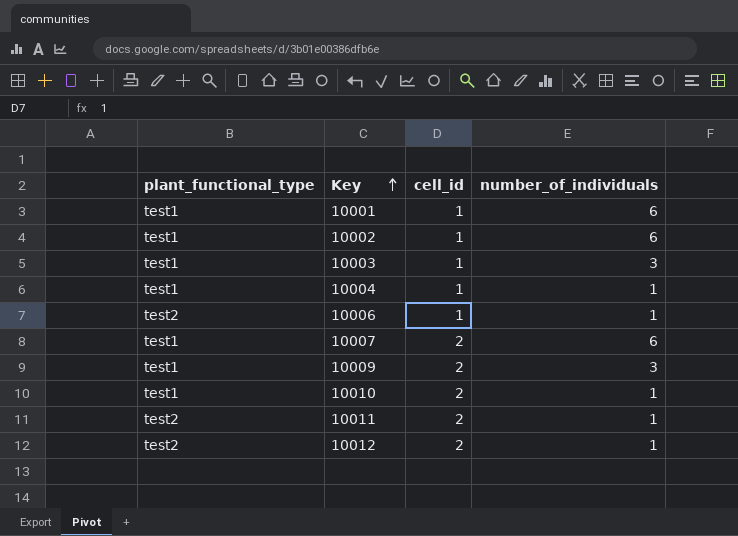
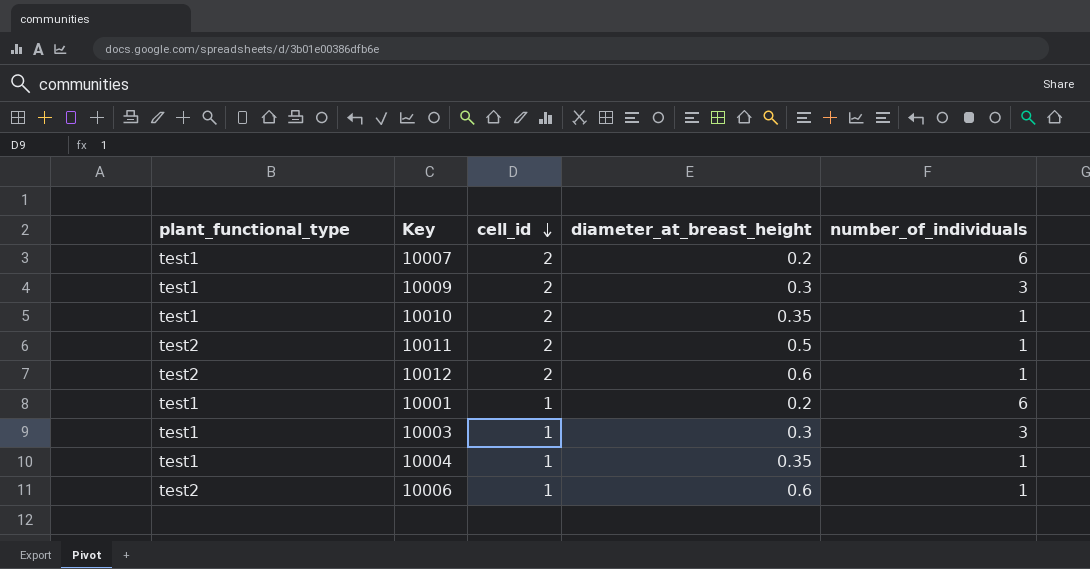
row order: Key ascending -> cell_id descending
column diameter_at_breast_height | position: none -> 4
row 10002: test1 | 1 | 6 -> none

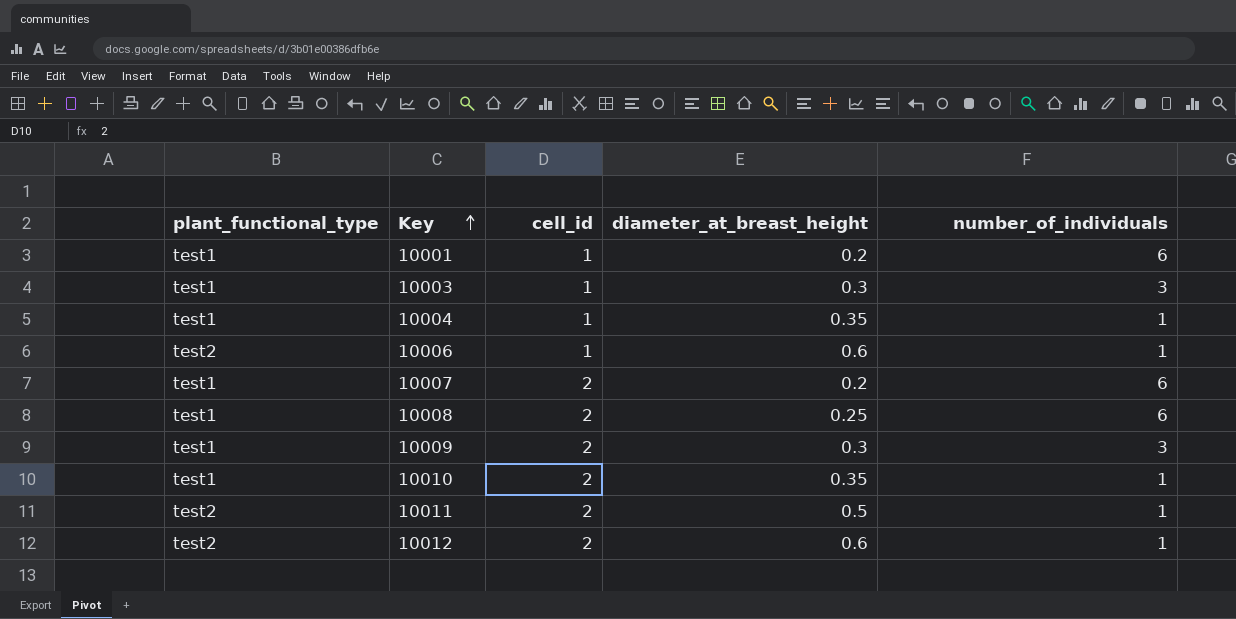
row order: cell_id descending -> Key ascending
row 10008: none -> test1 | 2 | 0.25 | 6

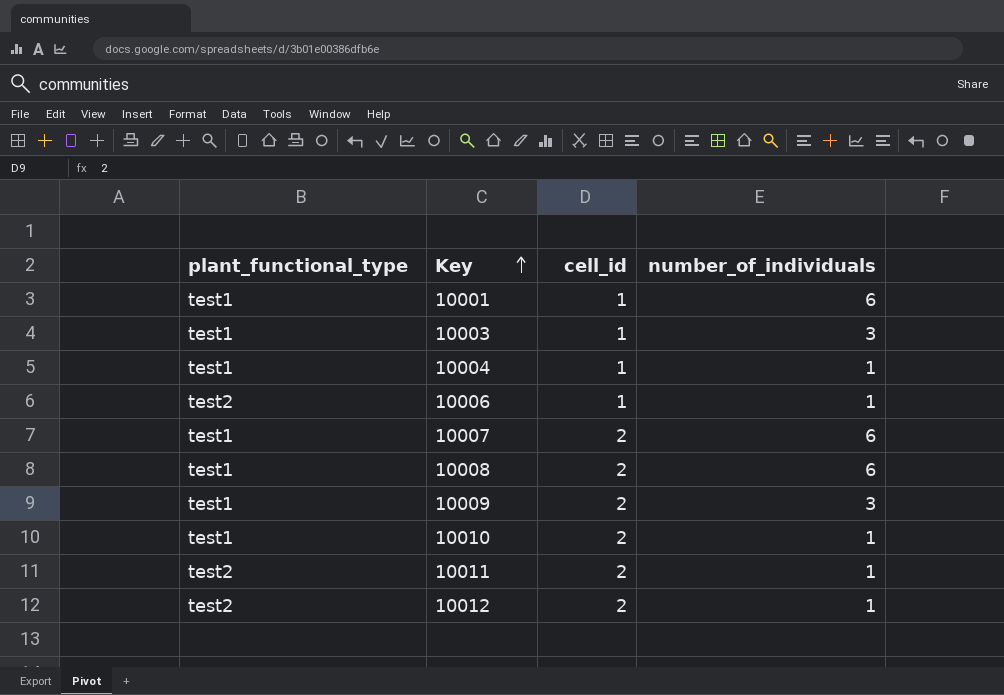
column diameter_at_breast_height | position: 4 -> none

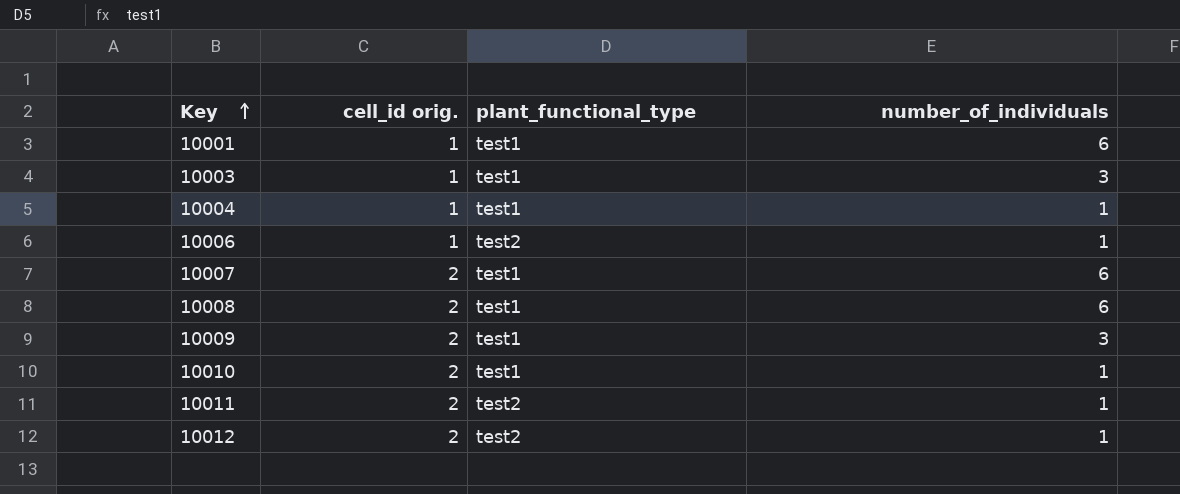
column name: cell_id -> cell_id orig.
column plant_functional_type | position: 1 -> 3

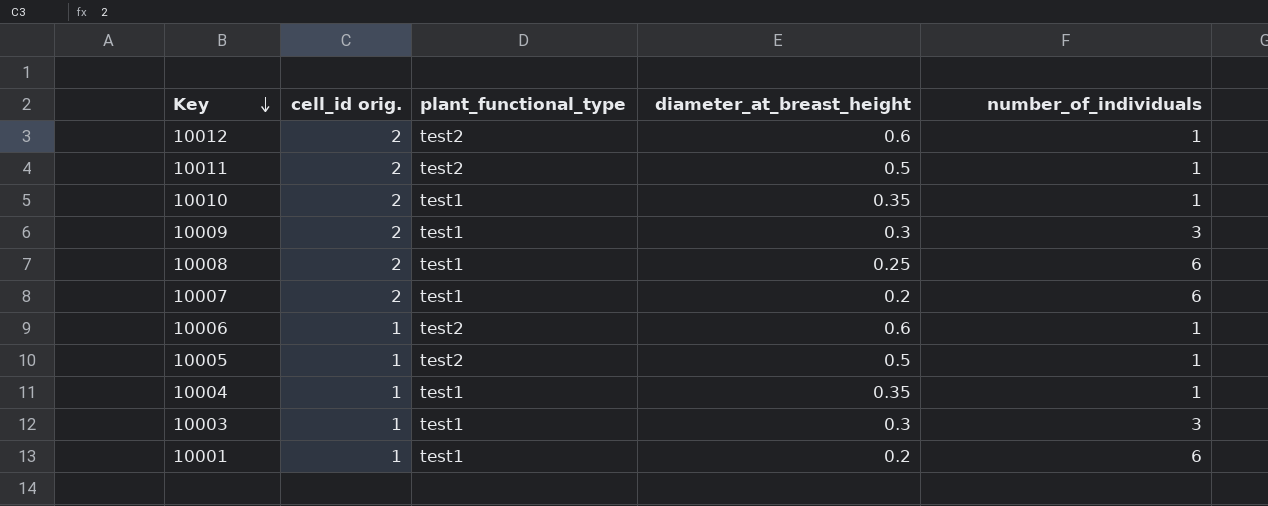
row order: Key ascending -> Key descending
column diameter_at_breast_height | position: none -> 4
row 10005: none -> 1 | test2 | 0.5 | 1

